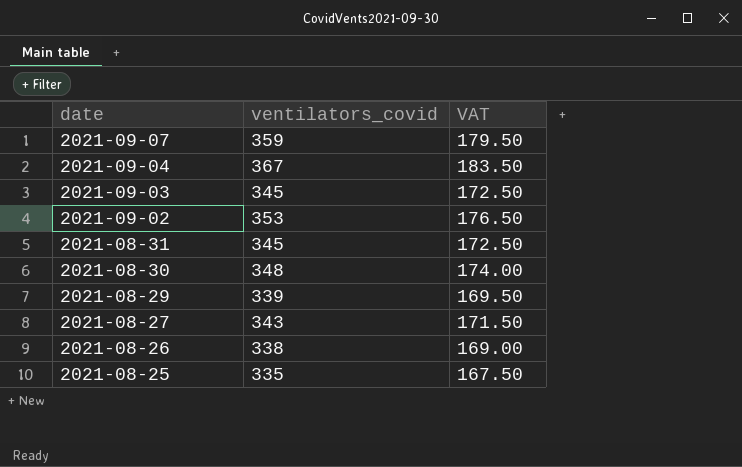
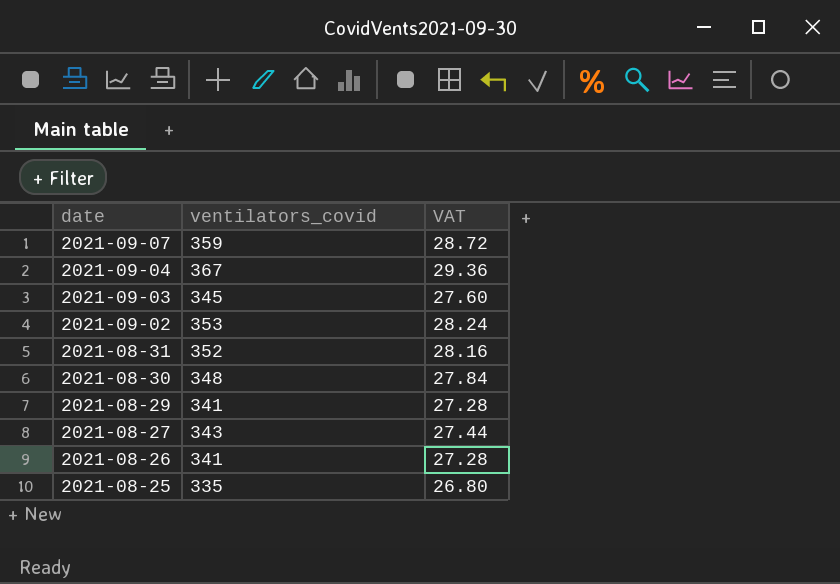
column VAT | formula: [ventilators_covid] * 0.5 -> [ventilators_covid] * 0.08
2021-08-31 | ventilators_covid: 345 -> 352
2021-08-29 | ventilators_covid: 339 -> 341
2021-08-26 | ventilators_covid: 338 -> 341

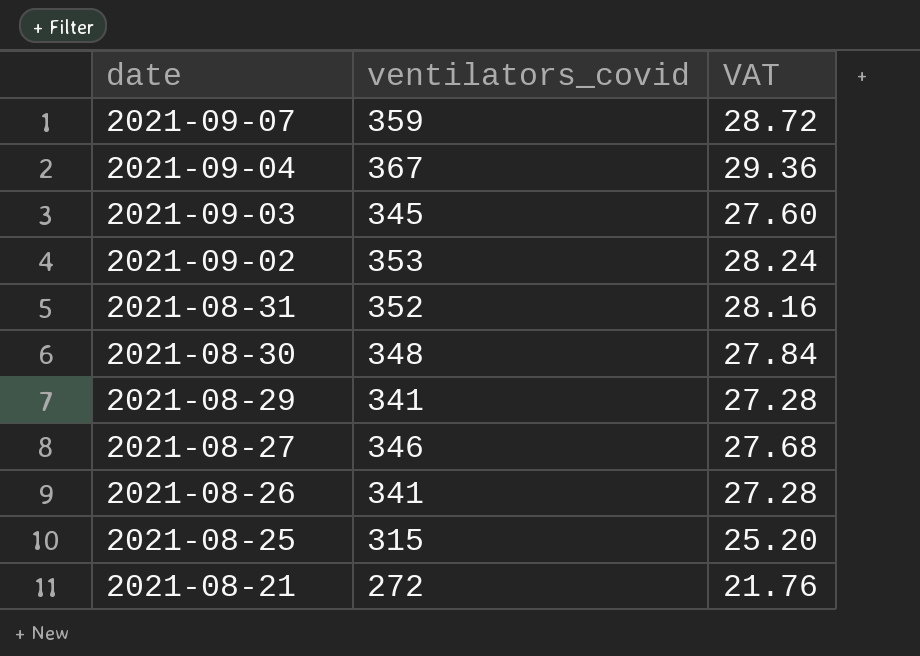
2021-08-27 | ventilators_covid: 343 -> 346
2021-08-27 | VAT: 27.44 -> 27.68
2021-08-25 | ventilators_covid: 335 -> 315
2021-08-25 | VAT: 26.80 -> 25.20
row 2021-08-21: none -> 272 | 21.76

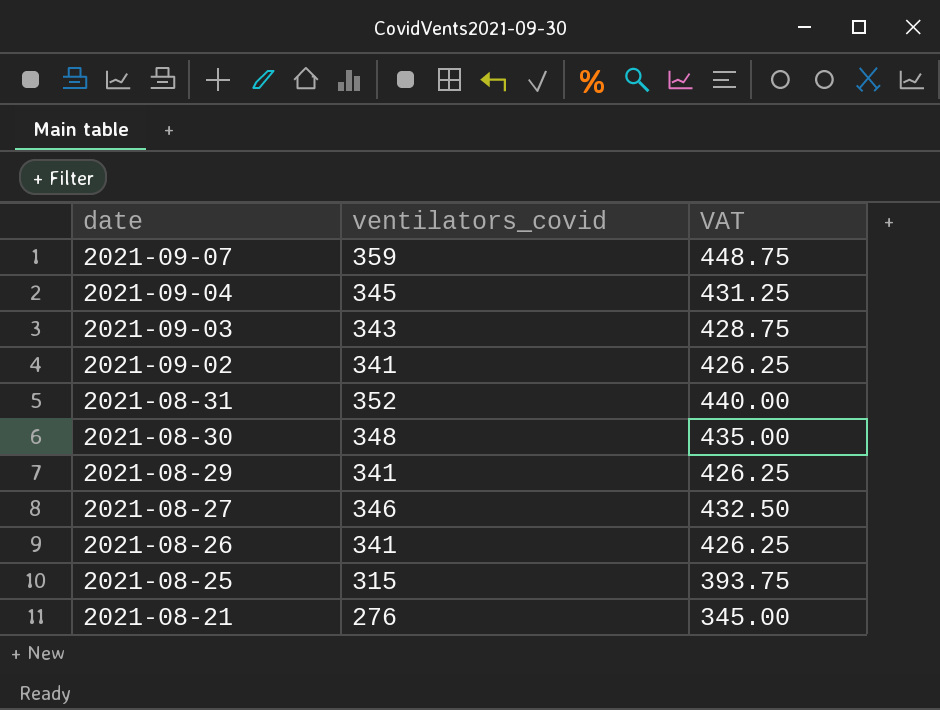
column VAT | formula: [ventilators_covid] * 0.08 -> [ventilators_covid] * 1.25
2021-09-04 | ventilators_covid: 367 -> 345
2021-09-03 | ventilators_covid: 345 -> 343
2021-09-02 | ventilators_covid: 353 -> 341
2021-08-21 | ventilators_covid: 272 -> 276

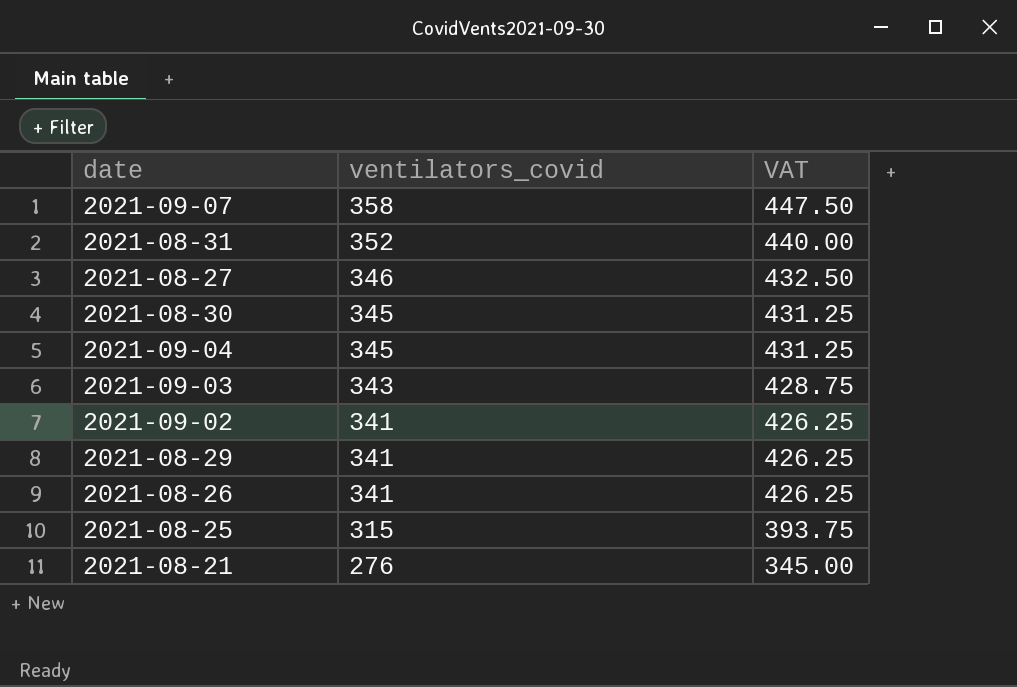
row order: date descending -> ventilators_covid descending
2021-09-07 | ventilators_covid: 359 -> 358
2021-09-07 | VAT: 448.75 -> 447.50
2021-08-30 | ventilators_covid: 348 -> 345
2021-08-30 | VAT: 435.00 -> 431.25

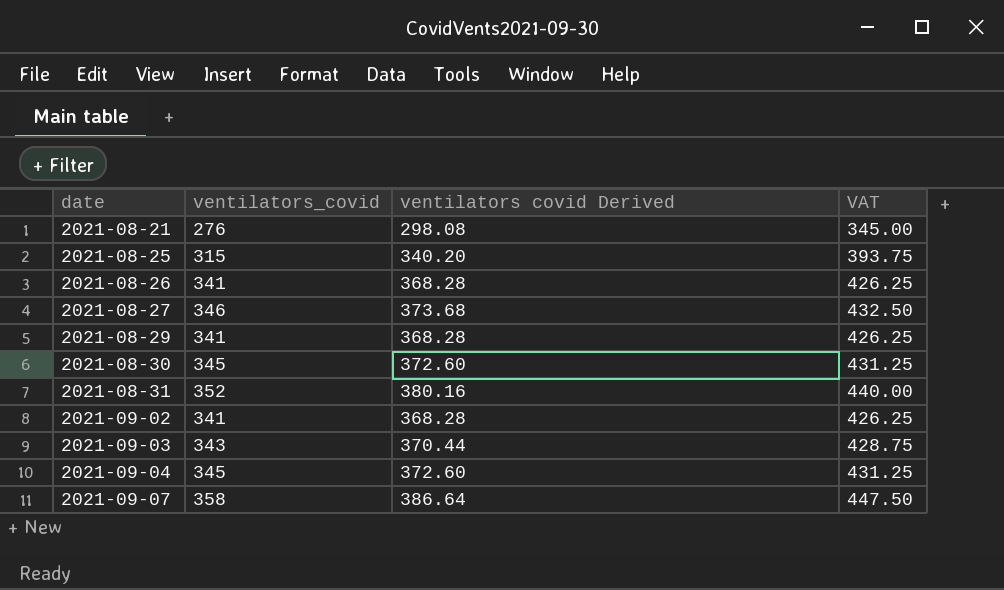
row order: ventilators_covid descending -> date ascending
column ventilators covid Derived | formula: none -> [ventilators_covid] * 1.08

